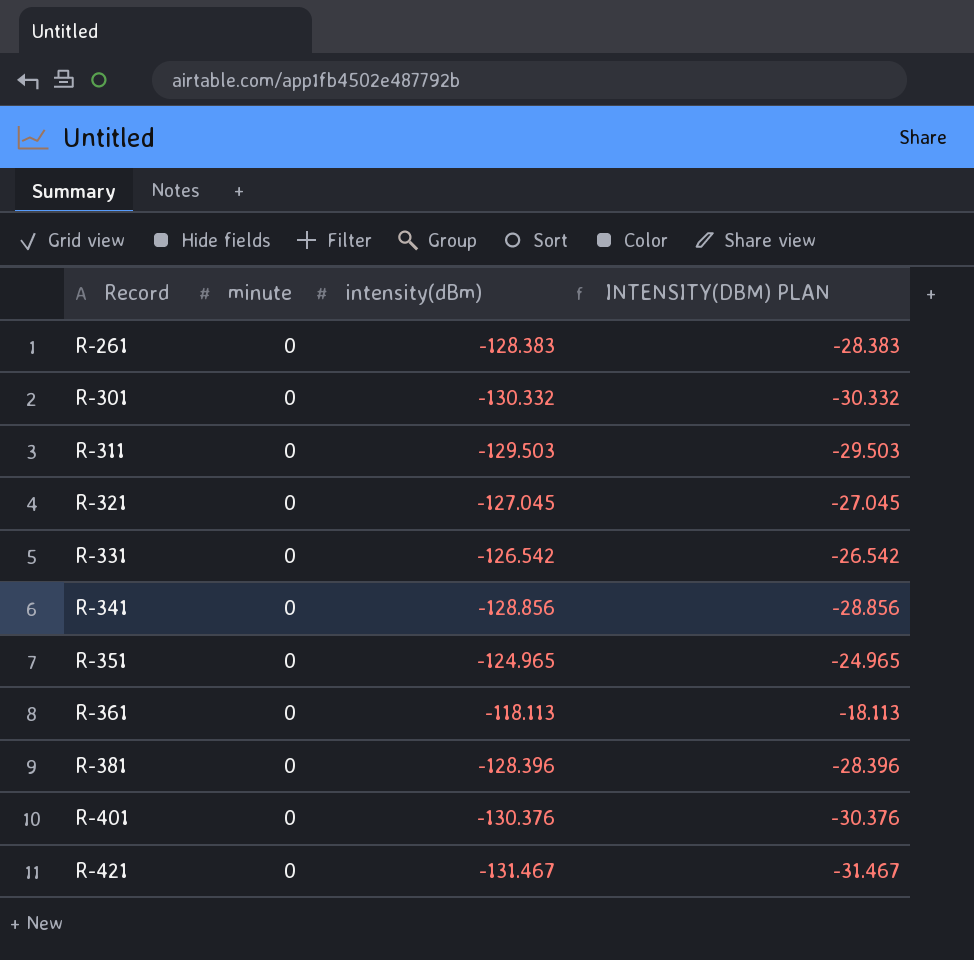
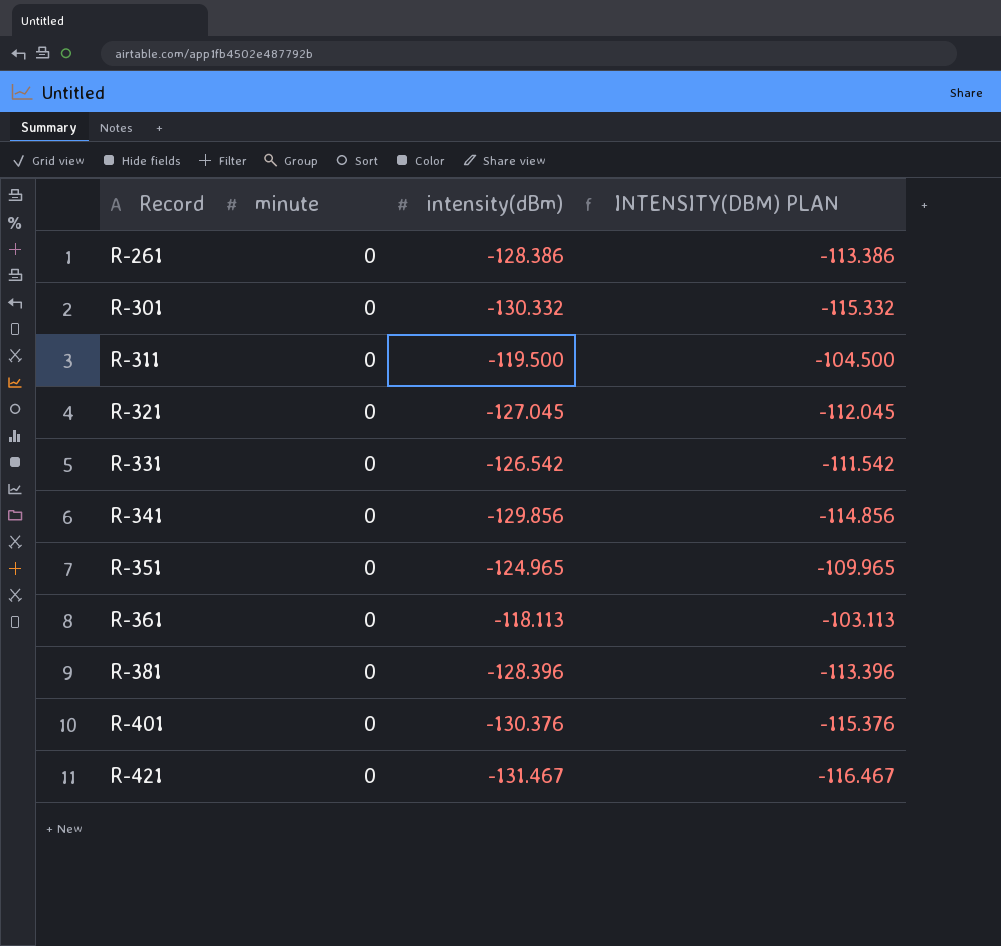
column INTENSITY(DBM) PLAN | formula: [intensity(dBm)] + 100 -> [intensity(dBm)] + 15
R-261 | intensity(dBm): -128.383 -> -128.386
R-311 | intensity(dBm): -129.503 -> -119.500
R-341 | intensity(dBm): -128.856 -> -129.856

